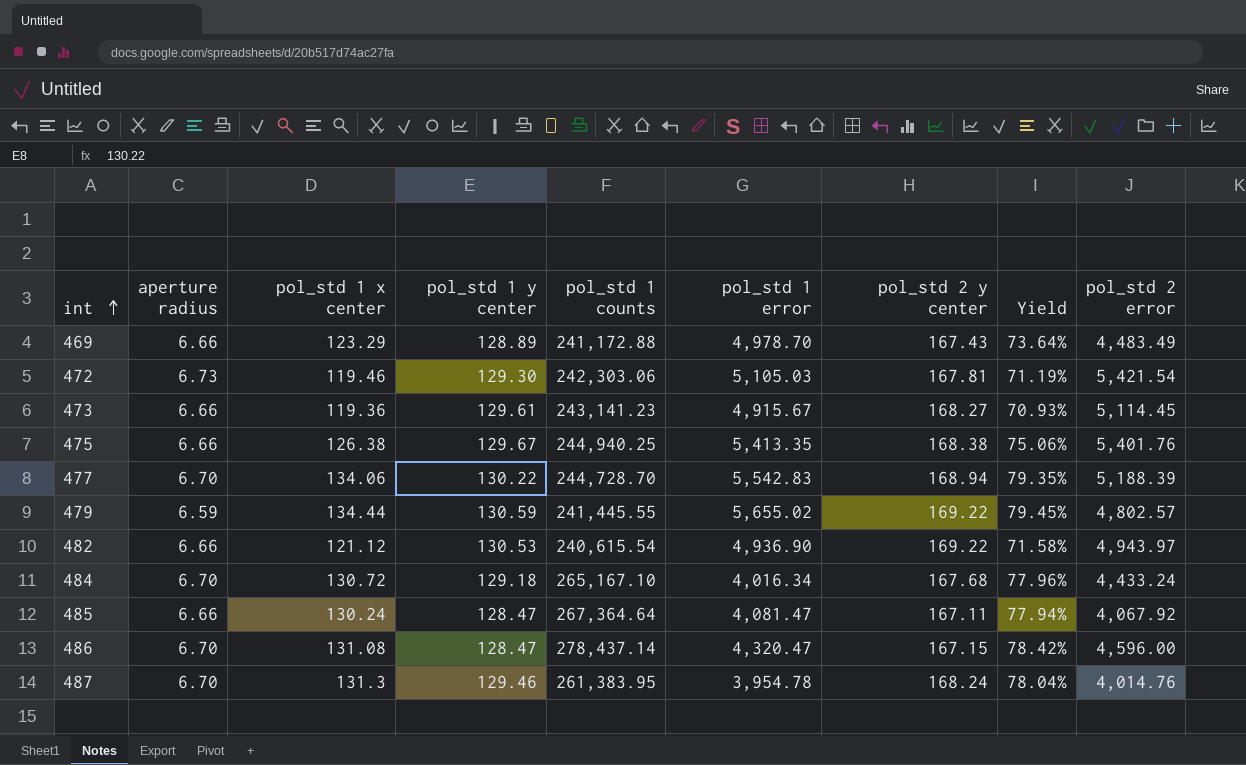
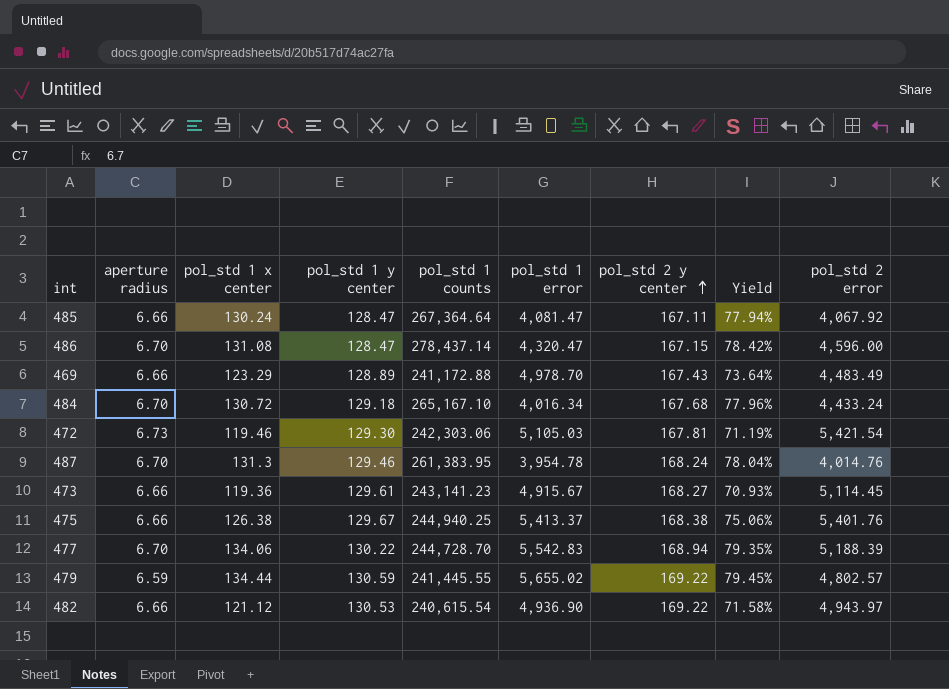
row order: int ascending -> pol_std 2 y center ascending
475 | pol_std 1 error: 5,413.35 -> 5,413.37

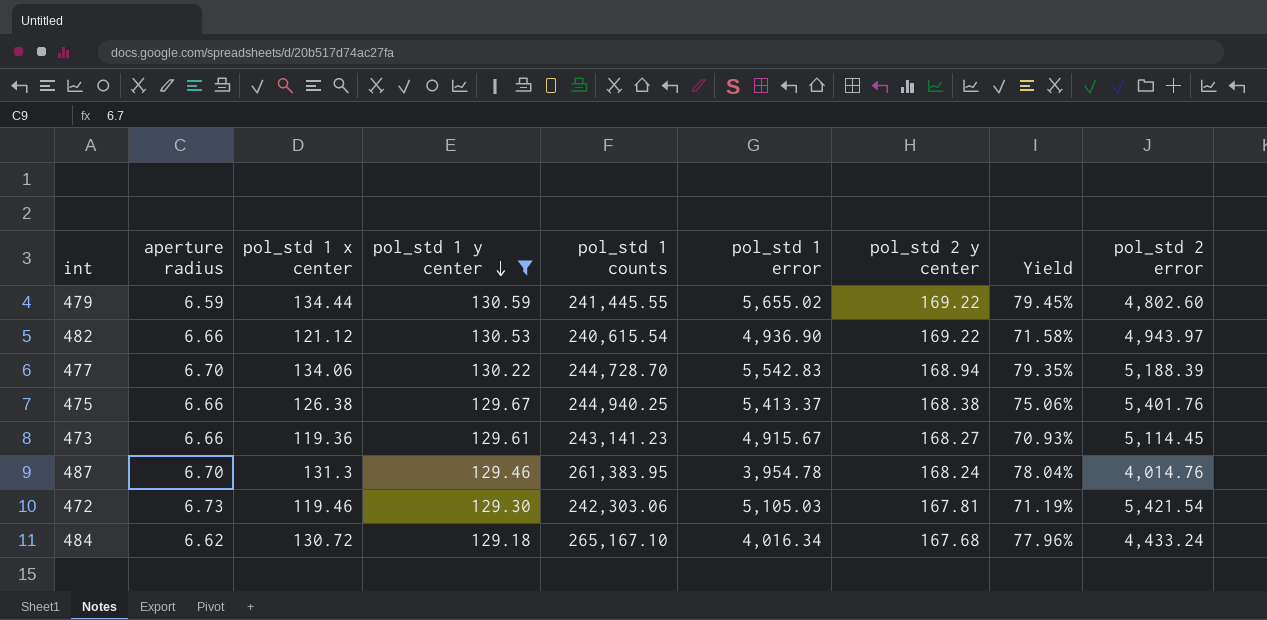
filter: none -> pol_std 1 y center >= 129.18
row order: pol_std 2 y center ascending -> pol_std 1 y center descending
479 | pol_std 2 error: 4,802.57 -> 4,802.60
484 | aperture radius: 6.70 -> 6.62

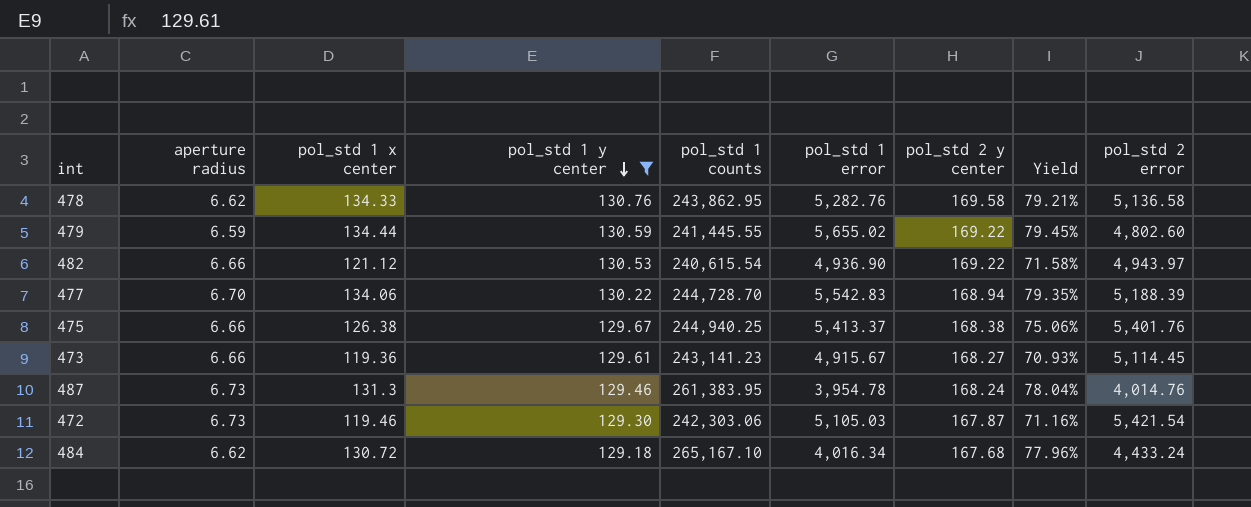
row 478: none -> 6.62 | 134.33 | 130.76 | 243,862.95 | 5,282.76 | 169.58 | 79.21% | 5,136.58
487 | aperture radius: 6.70 -> 6.73
472 | pol_std 2 y center: 167.81 -> 167.87
472 | Yield: 71.19% -> 71.16%

